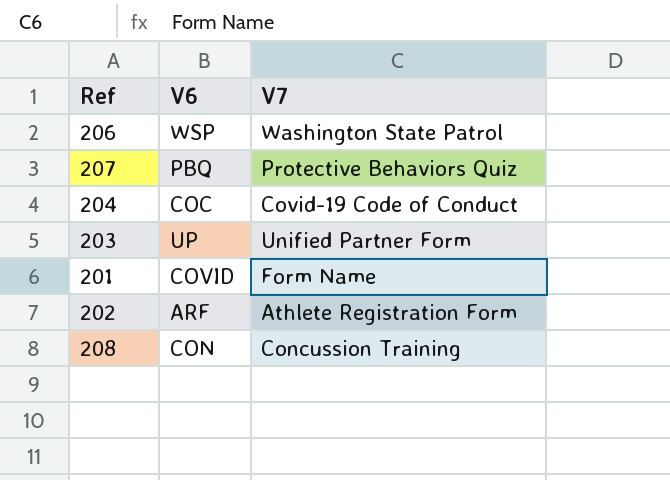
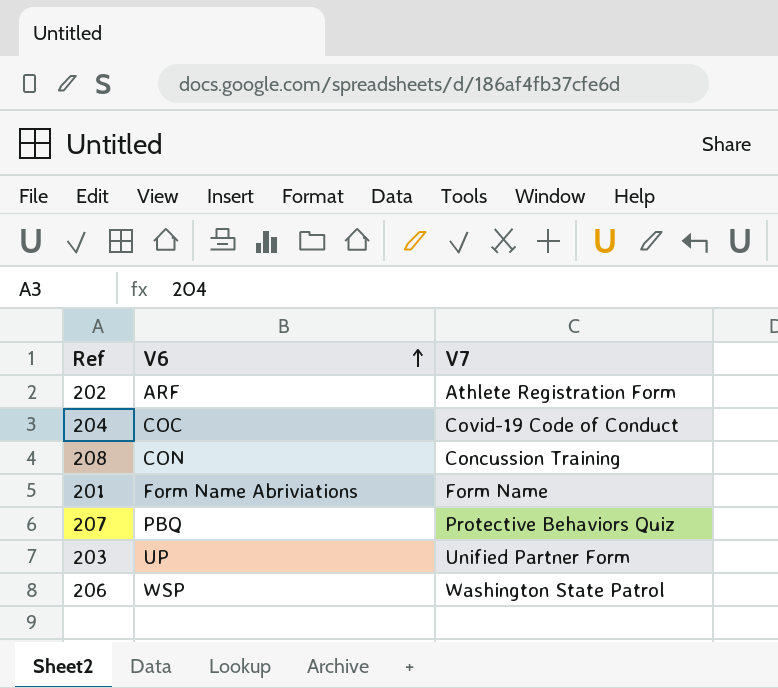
row order: none -> V6 ascending
201 | V6: COVID -> Form Name Abriviations

